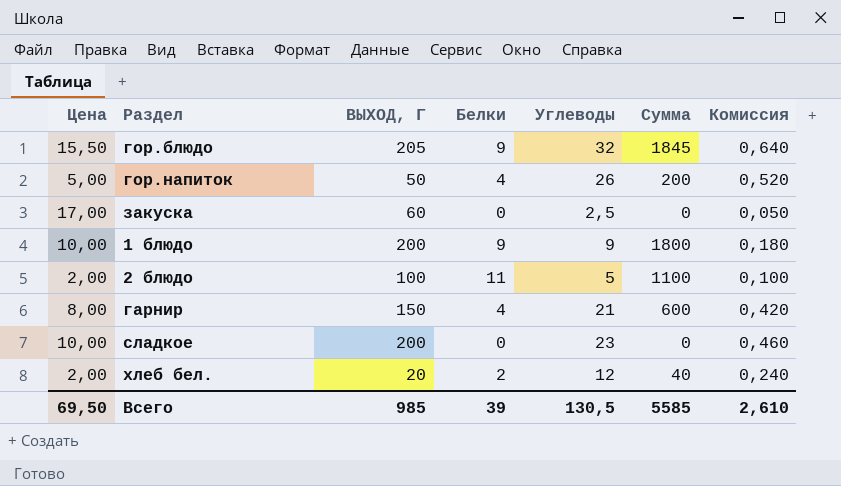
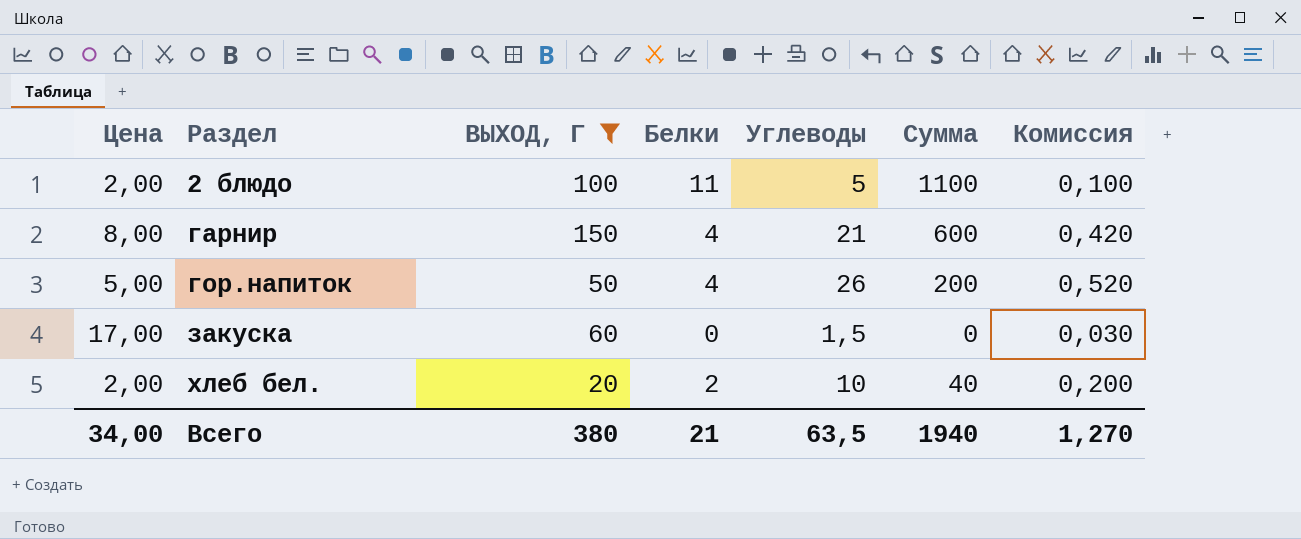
filter: none -> ВЫХОД, Г <= 150
row order: none -> Раздел ascending
закуска | Углеводы: 2,5 -> 1,5
закуска | Комиссия: 0,050 -> 0,030
хлеб бел. | Углеводы: 12 -> 10
хлеб бел. | Комиссия: 0,240 -> 0,200
Всего | Цена: 69,50 -> 34,00
Всего | ВЫХОД, Г: 985 -> 380
Всего | Белки: 39 -> 21
Всего | Углеводы: 130,5 -> 63,5
Всего | Сумма: 5585 -> 1940
Всего | Комиссия: 2,610 -> 1,270

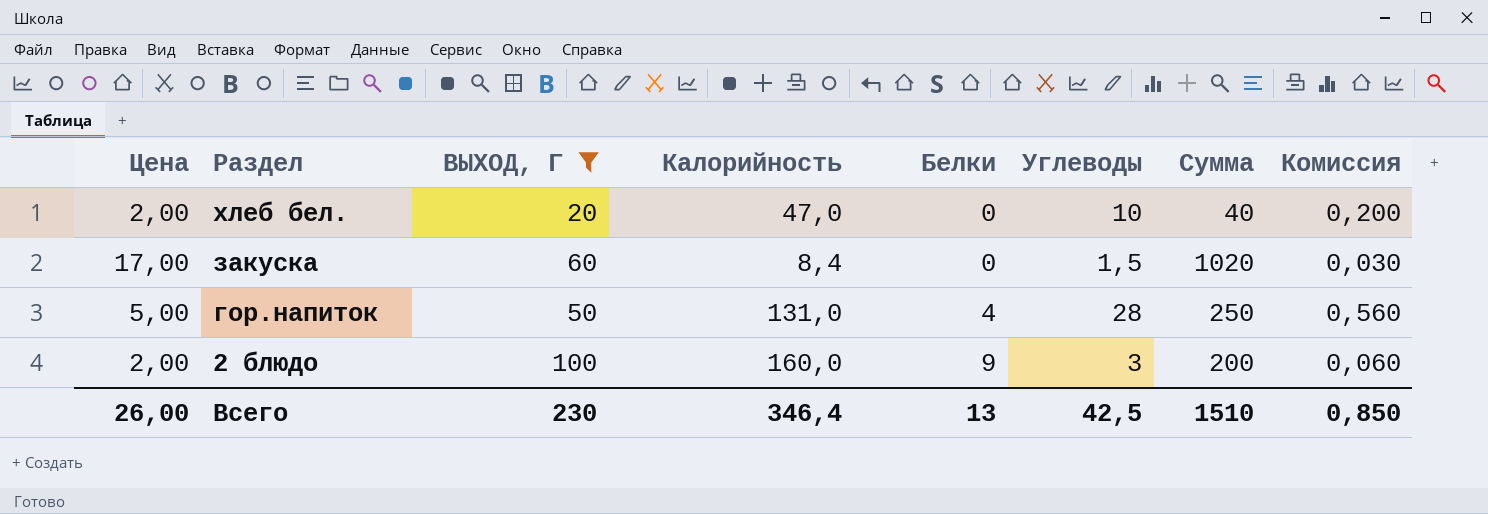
row order: Раздел ascending -> Раздел descending
column Калорийность | position: none -> 4
column Сумма | formula: [ВЫХОД, Г] * [Белки] -> [Цена] * [ВЫХОД, Г]
row гарнир: 8,00 | 150 | 4 | 21 | 600 | 0,420 -> none
хлеб бел. | Белки: 2 -> 0
гор.напиток | Углеводы: 26 -> 28
гор.напиток | Комиссия: 0,520 -> 0,560
2 блюдо | Белки: 11 -> 9
2 блюдо | Углеводы: 5 -> 3
2 блюдо | Комиссия: 0,100 -> 0,060
Всего | Цена: 34,00 -> 26,00
Всего | ВЫХОД, Г: 380 -> 230
Всего | Белки: 21 -> 13
Всего | Углеводы: 63,5 -> 42,5
Всего | Сумма: 1940 -> 1510
Всего | Комиссия: 1,270 -> 0,850

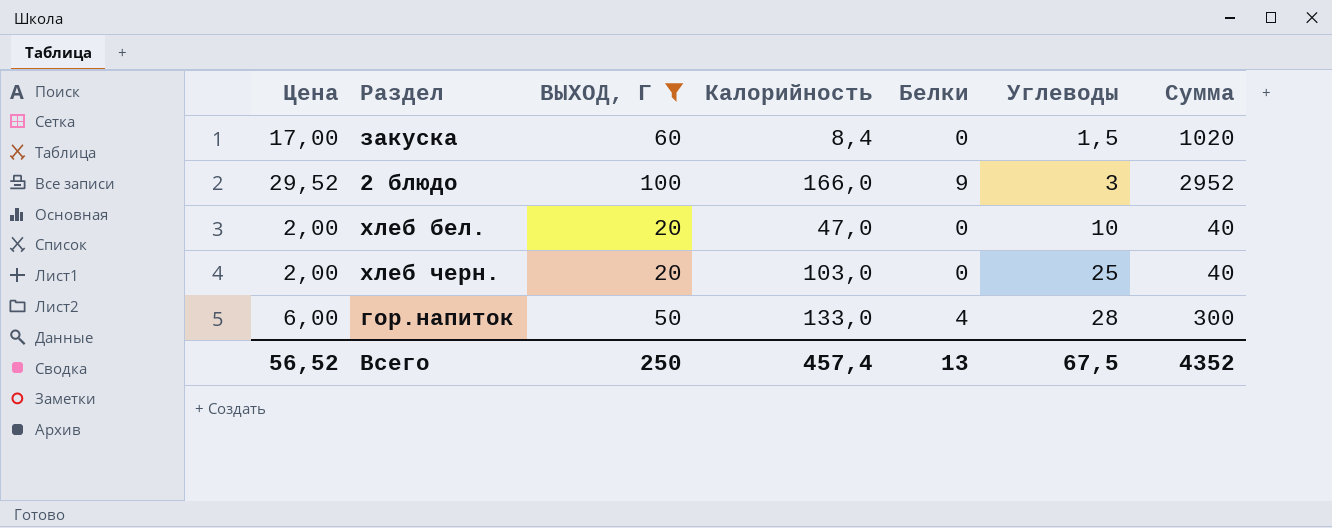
row order: Раздел descending -> Углеводы ascending
column Комиссия | formula: [Углеводы] * 0,02 -> none
2 блюдо | Цена: 2,00 -> 29,52
2 блюдо | Калорийность: 160,0 -> 166,0
2 блюдо | Сумма: 200 -> 2952
row хлеб черн.: none -> 2,00 | 20 | 103,0 | 0 | 25 | 40
гор.напиток | Цена: 5,00 -> 6,00
гор.напиток | Калорийность: 131,0 -> 133,0
гор.напиток | Сумма: 250 -> 300
Всего | Цена: 26,00 -> 56,52
Всего | ВЫХОД, Г: 230 -> 250
Всего | Калорийность: 346,4 -> 457,4
Всего | Углеводы: 42,5 -> 67,5
Всего | Сумма: 1510 -> 4352

